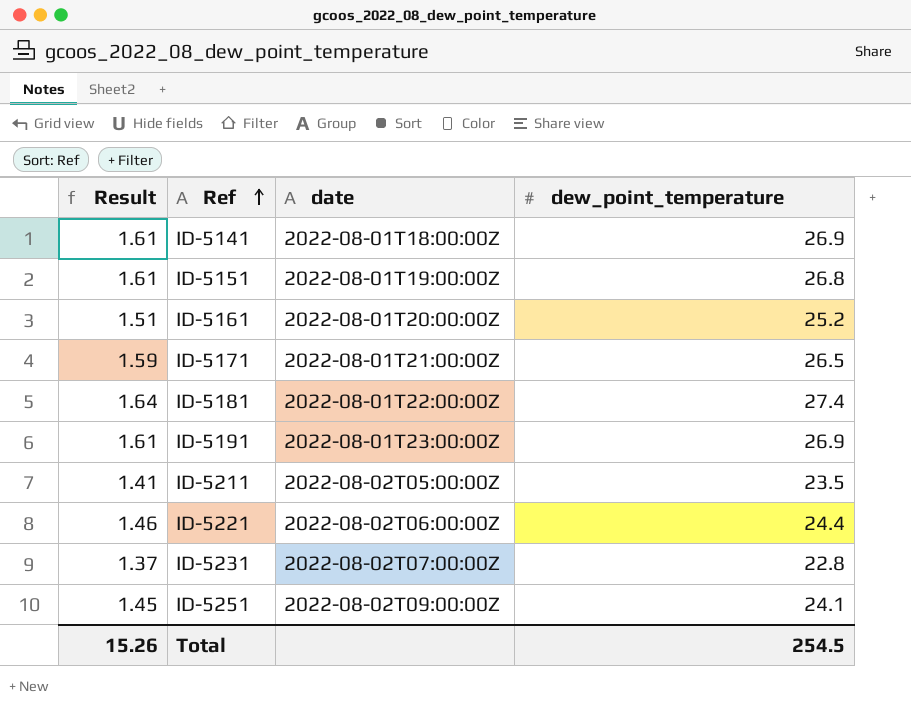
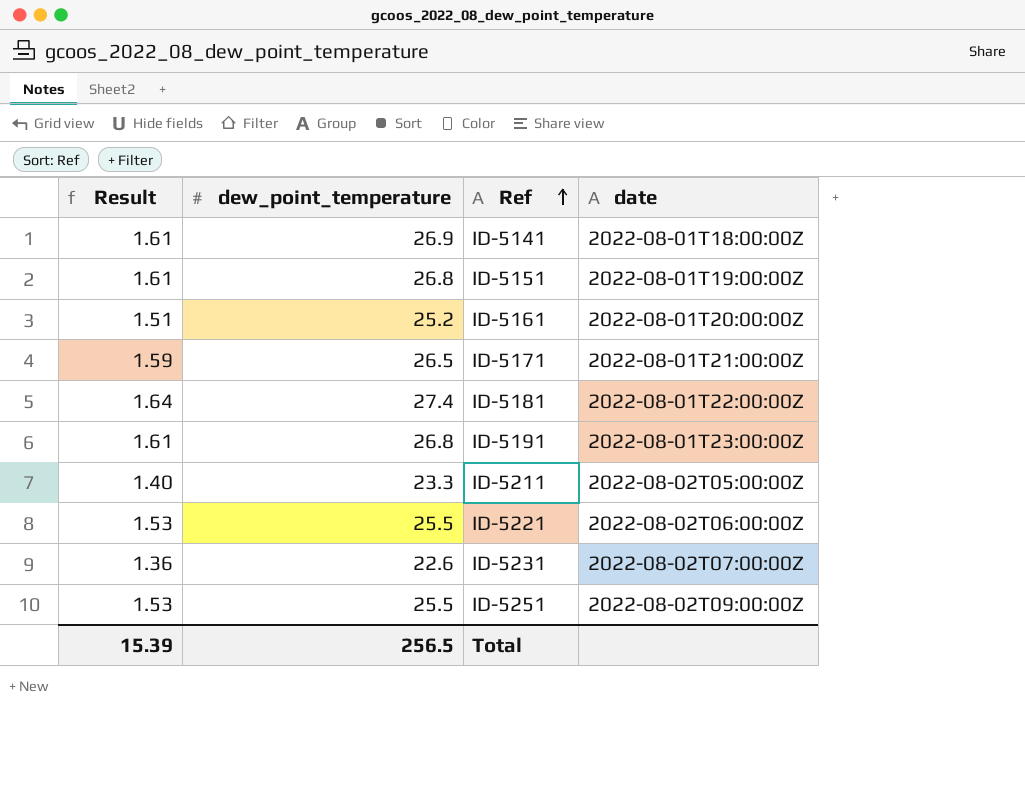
column dew_point_temperature | position: 4 -> 2
ID-5191 | dew_point_temperature: 26.9 -> 26.8
ID-5211 | Result: 1.41 -> 1.40
ID-5211 | dew_point_temperature: 23.5 -> 23.3
ID-5221 | Result: 1.46 -> 1.53
ID-5221 | dew_point_temperature: 24.4 -> 25.5
ID-5231 | Result: 1.37 -> 1.36
ID-5231 | dew_point_temperature: 22.8 -> 22.6
ID-5251 | Result: 1.45 -> 1.53
ID-5251 | dew_point_temperature: 24.1 -> 25.5
Total | Result: 15.26 -> 15.39
Total | dew_point_temperature: 254.5 -> 256.5

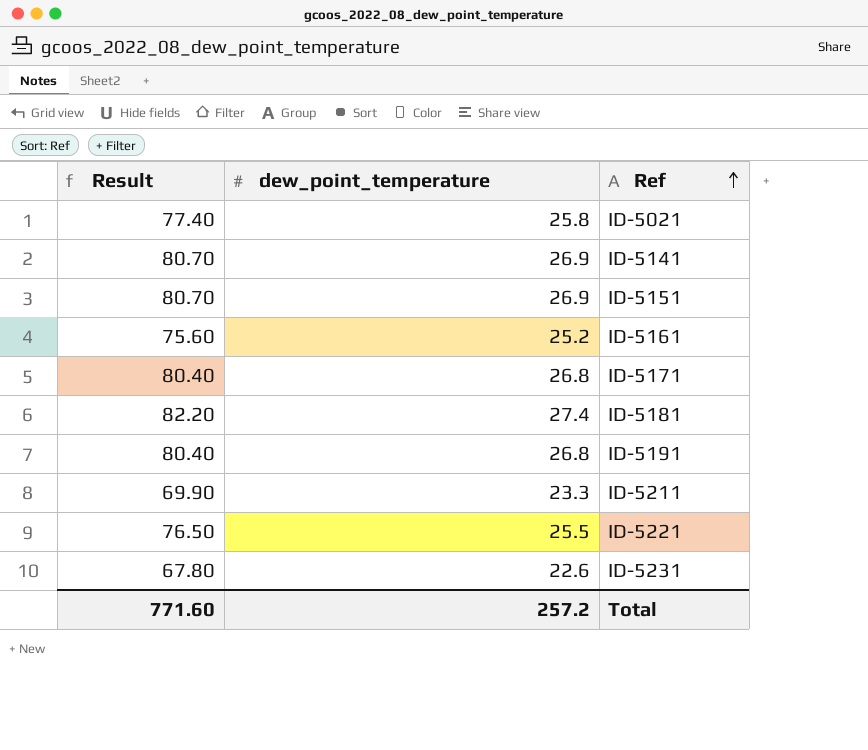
column date | position: 4 -> none
column Result | formula: [dew_point_temperature] * 0.06 -> [dew_point_temperature] * 3
row ID-5251: 1.53 | 25.5 | 2022-08-02T09:00:00Z -> none
row ID-5021: none -> 77.40 | 25.8
ID-5151 | dew_point_temperature: 26.8 -> 26.9
ID-5171 | dew_point_temperature: 26.5 -> 26.8
Total | Result: 15.39 -> 771.60
Total | dew_point_temperature: 256.5 -> 257.2

